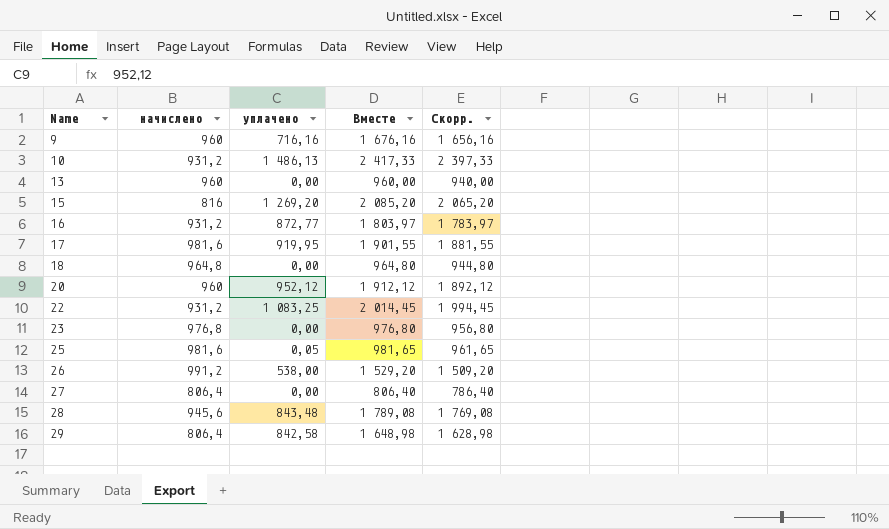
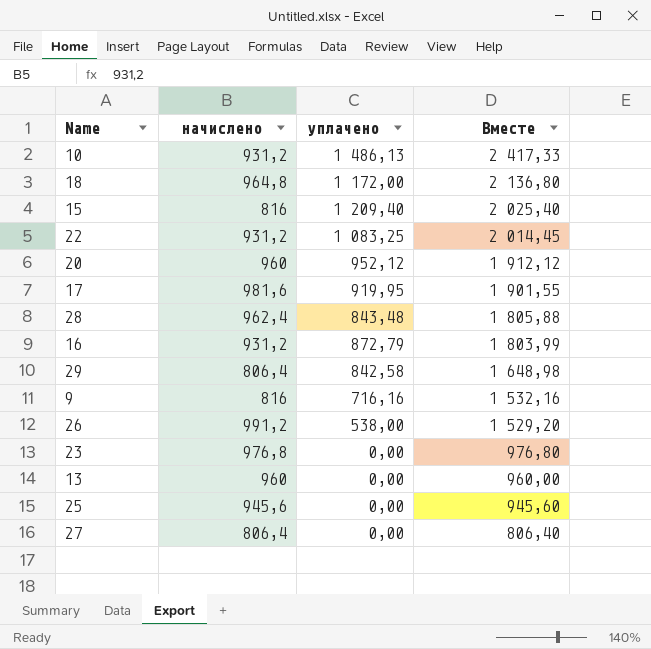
row order: Name ascending -> Вместе descending
column Скорр. | formula: [Вместе] - 20 -> none
18 | уплачено: 0,00 -> 1 172,00
18 | Вместе: 964,80 -> 2 136,80
15 | уплачено: 1 269,20 -> 1 209,40
15 | Вместе: 2 085,20 -> 2 025,40
28 | начислено: 945,6 -> 962,4
28 | Вместе: 1 789,08 -> 1 805,88
16 | уплачено: 872,77 -> 872,79
16 | Вместе: 1 803,97 -> 1 803,99
9 | начислено: 960 -> 816
9 | Вместе: 1 676,16 -> 1 532,16
25 | начислено: 981,6 -> 945,6
25 | уплачено: 0,05 -> 0,00
25 | Вместе: 981,65 -> 945,60

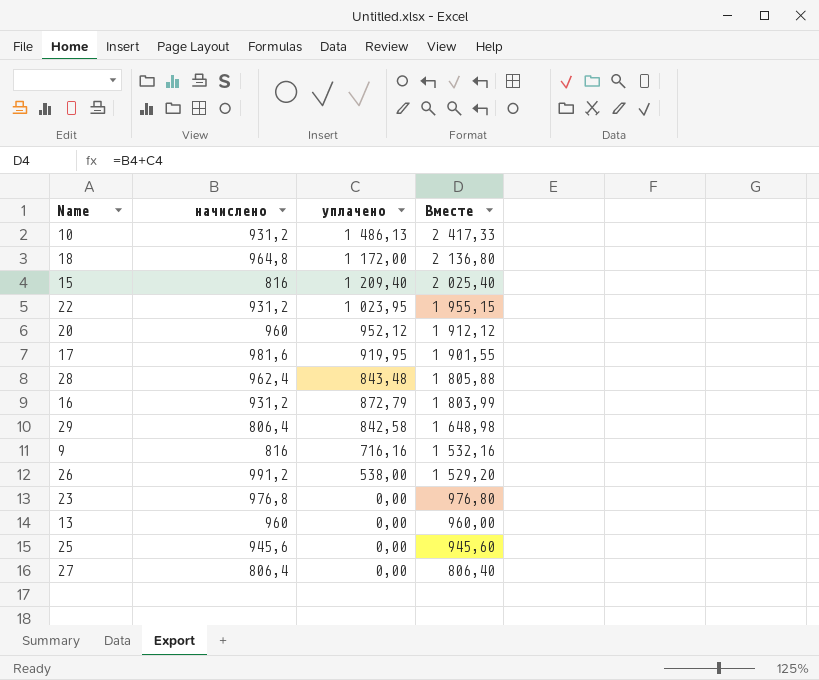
22 | уплачено: 1 083,25 -> 1 023,95
22 | Вместе: 2 014,45 -> 1 955,15

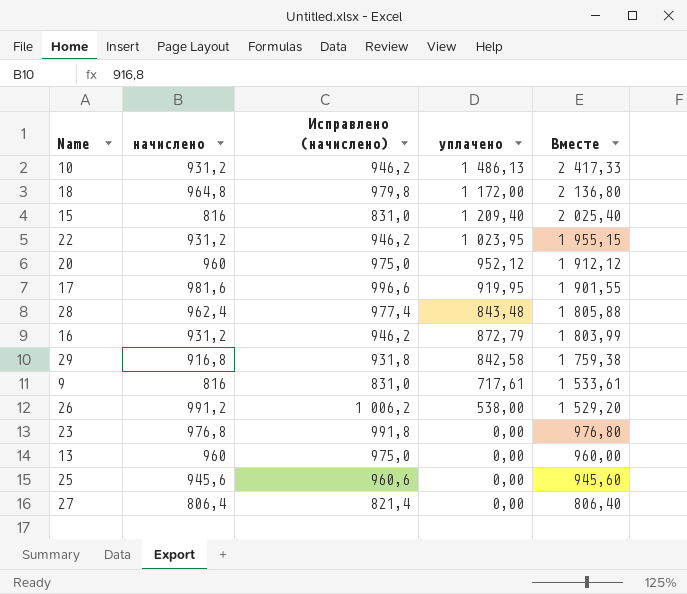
column Исправлено (начислено) | formula: none -> [начислено] + 15
29 | начислено: 806,4 -> 916,8
29 | Вместе: 1 648,98 -> 1 759,38
9 | уплачено: 716,16 -> 717,61
9 | Вместе: 1 532,16 -> 1 533,61

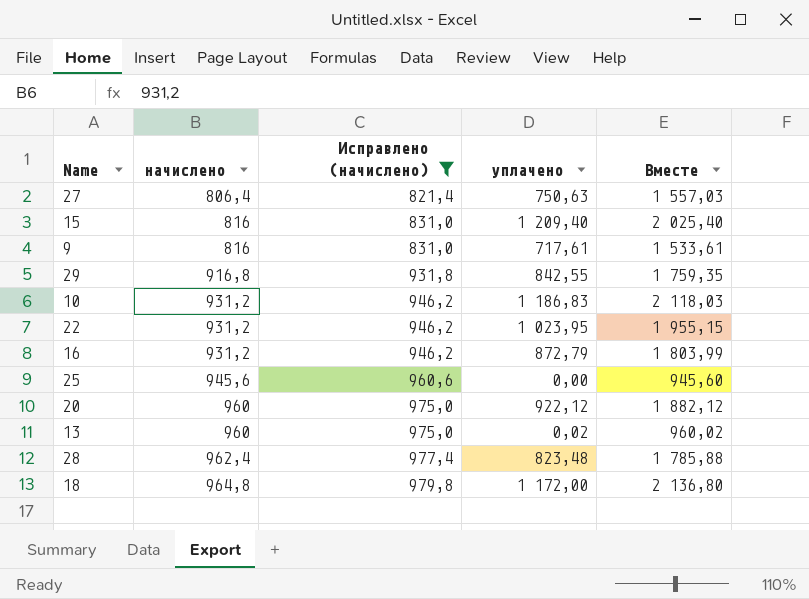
filter: none -> Исправлено (начислено) <= 979,8
row order: Вместе descending -> начислено ascending
27 | уплачено: 0,00 -> 750,63
27 | Вместе: 806,40 -> 1 557,03
29 | уплачено: 842,58 -> 842,55
29 | Вместе: 1 759,38 -> 1 759,35
10 | уплачено: 1 486,13 -> 1 186,83
10 | Вместе: 2 417,33 -> 2 118,03
20 | уплачено: 952,12 -> 922,12
20 | Вместе: 1 912,12 -> 1 882,12
13 | уплачено: 0,00 -> 0,02
13 | Вместе: 960,00 -> 960,02
28 | уплачено: 843,48 -> 823,48
28 | Вместе: 1 805,88 -> 1 785,88

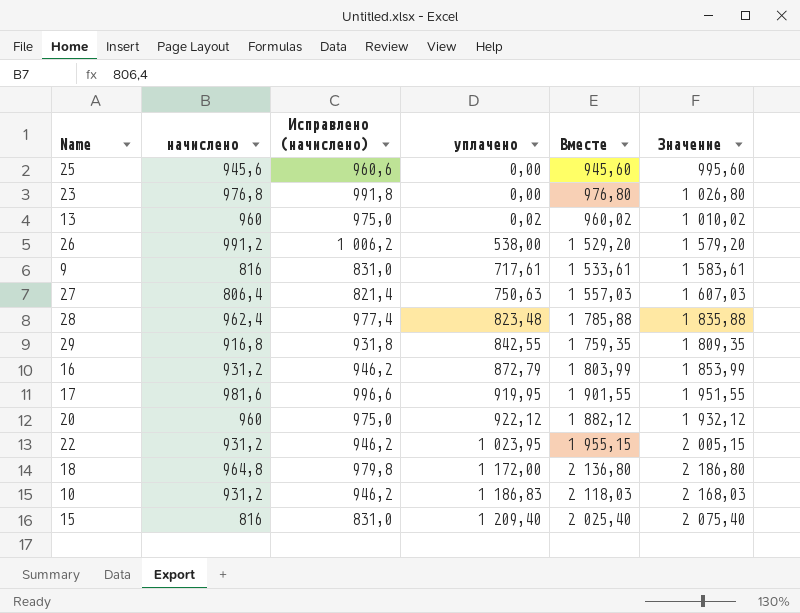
filter: Исправлено (начислено) <= 979,8 -> none
row order: начислено ascending -> уплачено ascending
column Значение | formula: none -> [Вместе] + 50

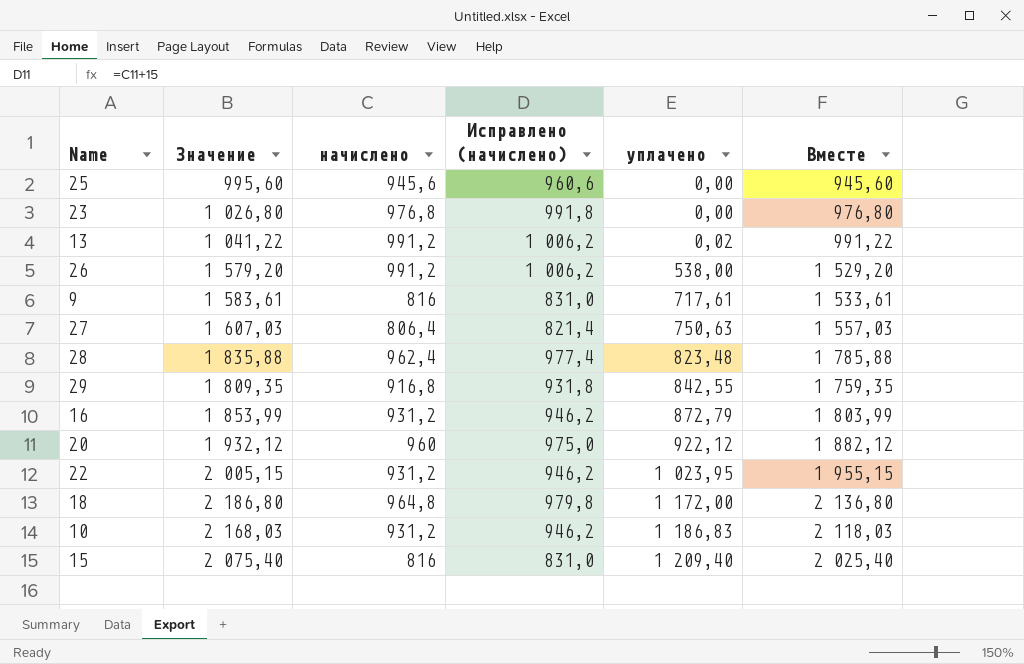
column Значение | position: 6 -> 2
row 17: 981,6 | 996,6 | 919,95 | 1 901,55 | 1 951,55 -> none
13 | Значение: 1 010,02 -> 1 041,22
13 | начислено: 960 -> 991,2
13 | Исправлено (начислено): 975,0 -> 1 006,2
13 | Вместе: 960,02 -> 991,22

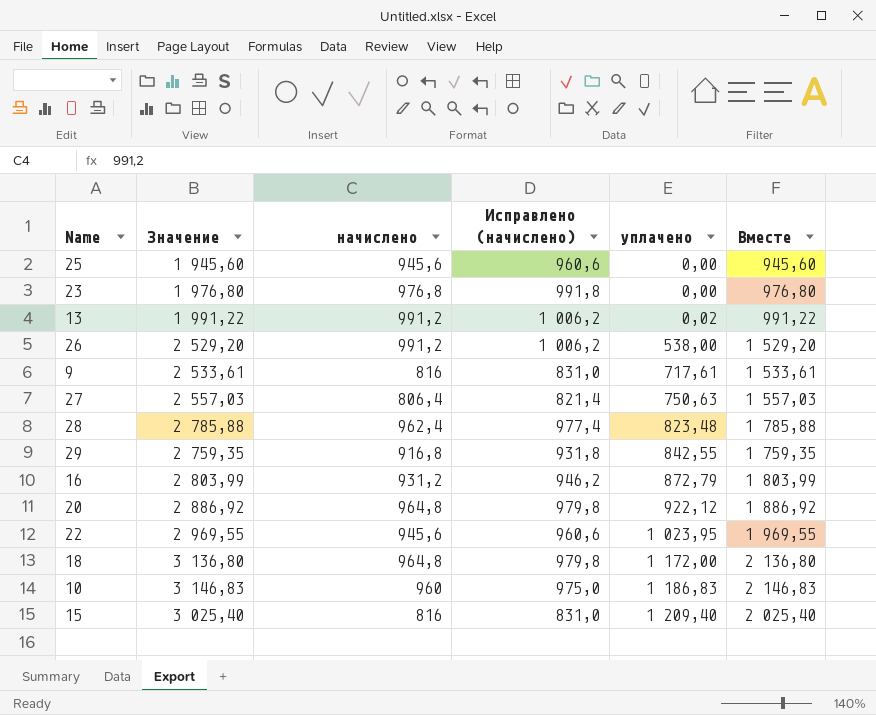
column Значение | formula: [Вместе] + 50 -> [Вместе] + 1000
20 | начислено: 960 -> 964,8
20 | Исправлено (начислено): 975,0 -> 979,8
20 | Вместе: 1 882,12 -> 1 886,92
22 | начислено: 931,2 -> 945,6
22 | Исправлено (начислено): 946,2 -> 960,6
22 | Вместе: 1 955,15 -> 1 969,55
10 | начислено: 931,2 -> 960
10 | Исправлено (начислено): 946,2 -> 975,0
10 | Вместе: 2 118,03 -> 2 146,83

